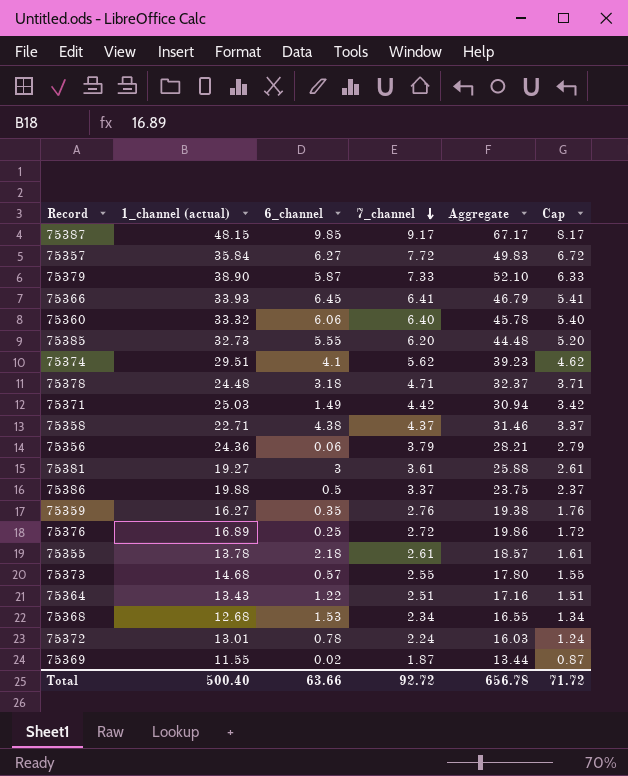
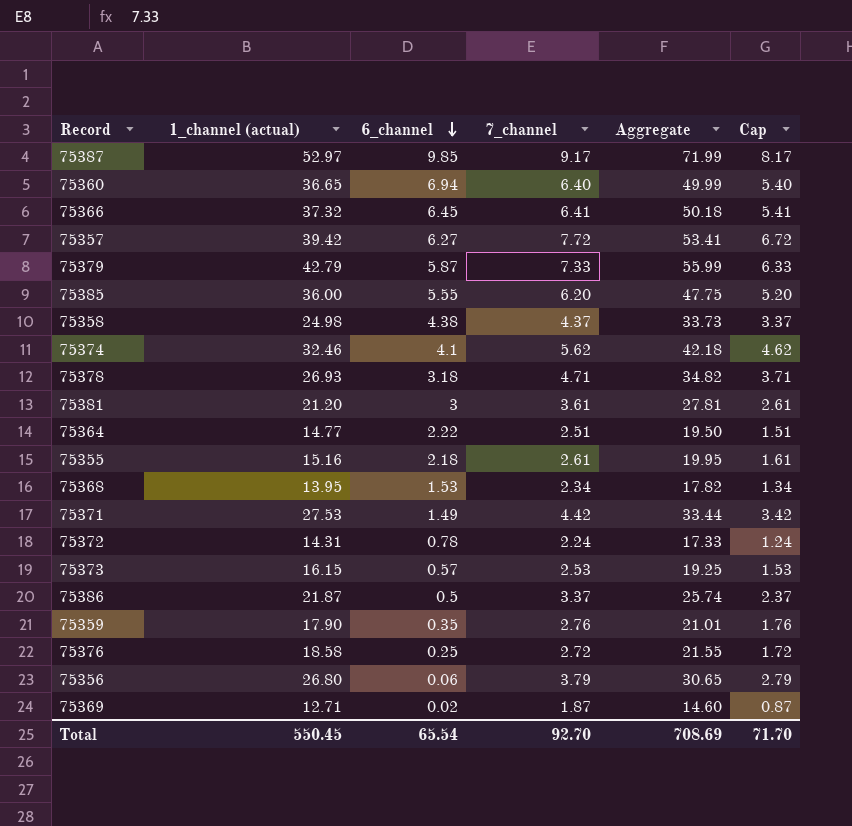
row order: 7_channel descending -> 6_channel descending
75387 | 1_channel (actual): 48.15 -> 52.97
75387 | Aggregate: 67.17 -> 71.99
75360 | 1_channel (actual): 33.32 -> 36.65
75360 | 6_channel: 6.06 -> 6.94
75360 | Aggregate: 45.78 -> 49.99
75366 | 1_channel (actual): 33.93 -> 37.32
75366 | Aggregate: 46.79 -> 50.18
75357 | 1_channel (actual): 35.84 -> 39.42
75357 | Aggregate: 49.83 -> 53.41
75379 | 1_channel (actual): 38.90 -> 42.79
75379 | Aggregate: 52.10 -> 55.99
75385 | 1_channel (actual): 32.73 -> 36.00
75385 | Aggregate: 44.48 -> 47.75
75358 | 1_channel (actual): 22.71 -> 24.98
75358 | Aggregate: 31.46 -> 33.73
75374 | 1_channel (actual): 29.51 -> 32.46
75374 | Aggregate: 39.23 -> 42.18
75378 | 1_channel (actual): 24.48 -> 26.93
75378 | Aggregate: 32.37 -> 34.82
75381 | 1_channel (actual): 19.27 -> 21.20
75381 | Aggregate: 25.88 -> 27.81
75364 | 1_channel (actual): 13.43 -> 14.77
75364 | 6_channel: 1.22 -> 2.22
75364 | Aggregate: 17.16 -> 19.50
75355 | 1_channel (actual): 13.78 -> 15.16
75355 | Aggregate: 18.57 -> 19.95
75368 | 1_channel (actual): 12.68 -> 13.95
75368 | Aggregate: 16.55 -> 17.82
75371 | 1_channel (actual): 25.03 -> 27.53
75371 | Aggregate: 30.94 -> 33.44
75372 | 1_channel (actual): 13.01 -> 14.31
75372 | Aggregate: 16.03 -> 17.33
75373 | 1_channel (actual): 14.68 -> 16.15
75373 | 7_channel: 2.55 -> 2.53
75373 | Aggregate: 17.80 -> 19.25
75373 | Cap: 1.55 -> 1.53
75386 | 1_channel (actual): 19.88 -> 21.87
75386 | Aggregate: 23.75 -> 25.74
75359 | 1_channel (actual): 16.27 -> 17.90
75359 | Aggregate: 19.38 -> 21.01
75376 | 1_channel (actual): 16.89 -> 18.58
75376 | Aggregate: 19.86 -> 21.55
75356 | 1_channel (actual): 24.36 -> 26.80
75356 | Aggregate: 28.21 -> 30.65
75369 | 1_channel (actual): 11.55 -> 12.71
75369 | Aggregate: 13.44 -> 14.60
Total | 1_channel (actual): 500.40 -> 550.45
Total | 6_channel: 63.66 -> 65.54
Total | 7_channel: 92.72 -> 92.70
Total | Aggregate: 656.78 -> 708.69
Total | Cap: 71.72 -> 71.70

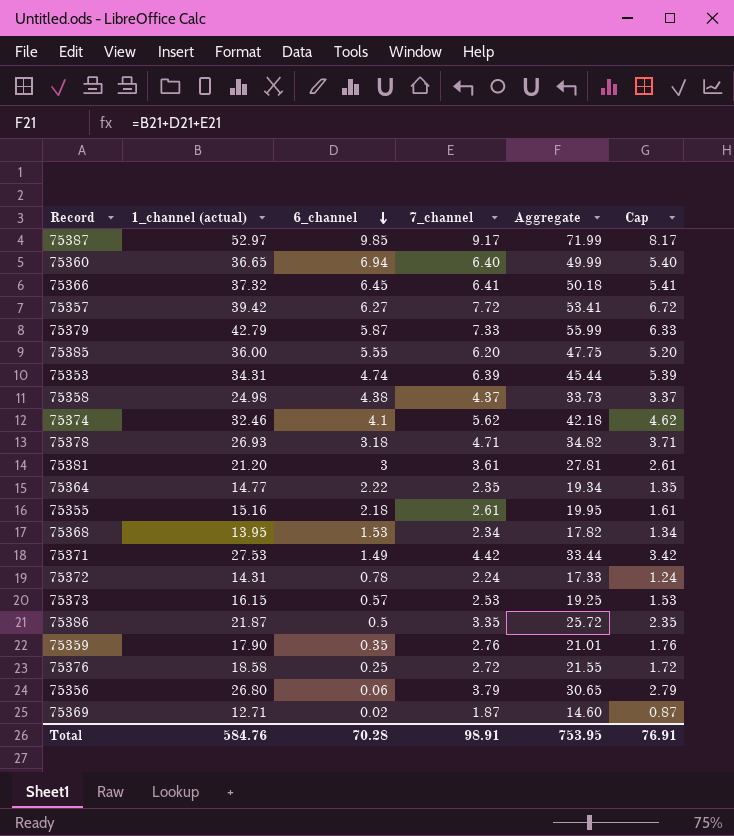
row 75353: none -> 34.31 | 4.74 | 6.39 | 45.44 | 5.39
75364 | 7_channel: 2.51 -> 2.35
75364 | Aggregate: 19.50 -> 19.34
75364 | Cap: 1.51 -> 1.35
75386 | 7_channel: 3.37 -> 3.35
75386 | Aggregate: 25.74 -> 25.72
75386 | Cap: 2.37 -> 2.35
Total | 1_channel (actual): 550.45 -> 584.76
Total | 6_channel: 65.54 -> 70.28
Total | 7_channel: 92.70 -> 98.91
Total | Aggregate: 708.69 -> 753.95
Total | Cap: 71.70 -> 76.91

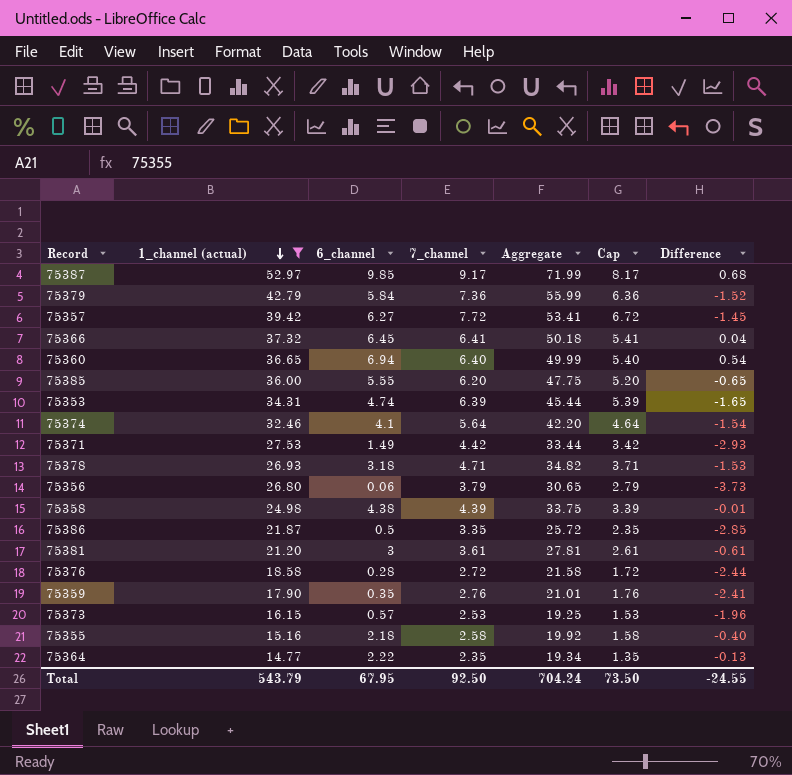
filter: none -> 1_channel (actual) >= 14.77
row order: 6_channel descending -> 1_channel (actual) descending
column Difference | formula: none -> [6_channel] - [7_channel]
75379 | 6_channel: 5.87 -> 5.84
75379 | 7_channel: 7.33 -> 7.36
75379 | Cap: 6.33 -> 6.36
75374 | 7_channel: 5.62 -> 5.64
75374 | Aggregate: 42.18 -> 42.20
75374 | Cap: 4.62 -> 4.64
75358 | 7_channel: 4.37 -> 4.39
75358 | Aggregate: 33.73 -> 33.75
75358 | Cap: 3.37 -> 3.39
75376 | 6_channel: 0.25 -> 0.28
75376 | Aggregate: 21.55 -> 21.58
75355 | 7_channel: 2.61 -> 2.58
75355 | Aggregate: 19.95 -> 19.92
75355 | Cap: 1.61 -> 1.58
Total | 1_channel (actual): 584.76 -> 543.79
Total | 6_channel: 70.28 -> 67.95
Total | 7_channel: 98.91 -> 92.50
Total | Aggregate: 753.95 -> 704.24
Total | Cap: 76.91 -> 73.50

